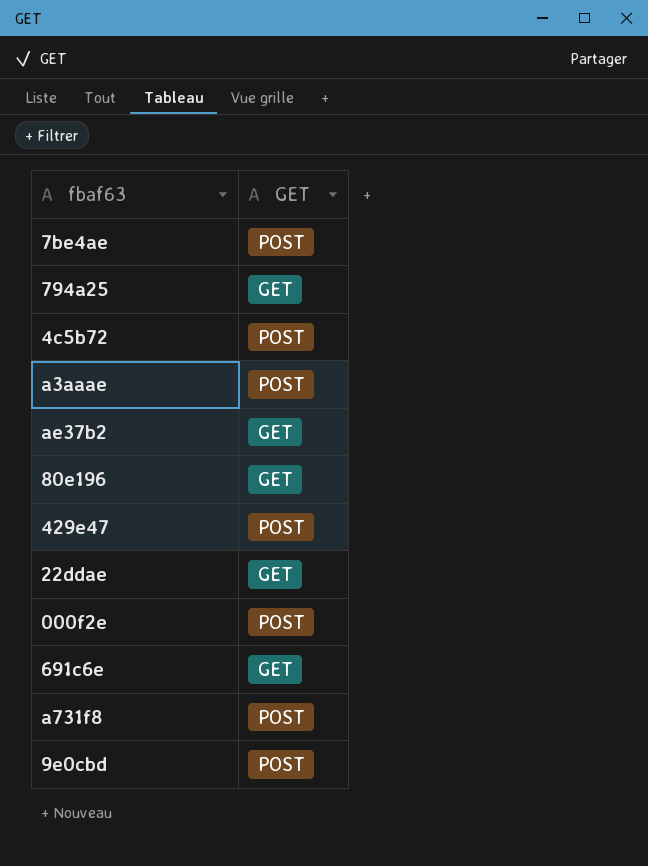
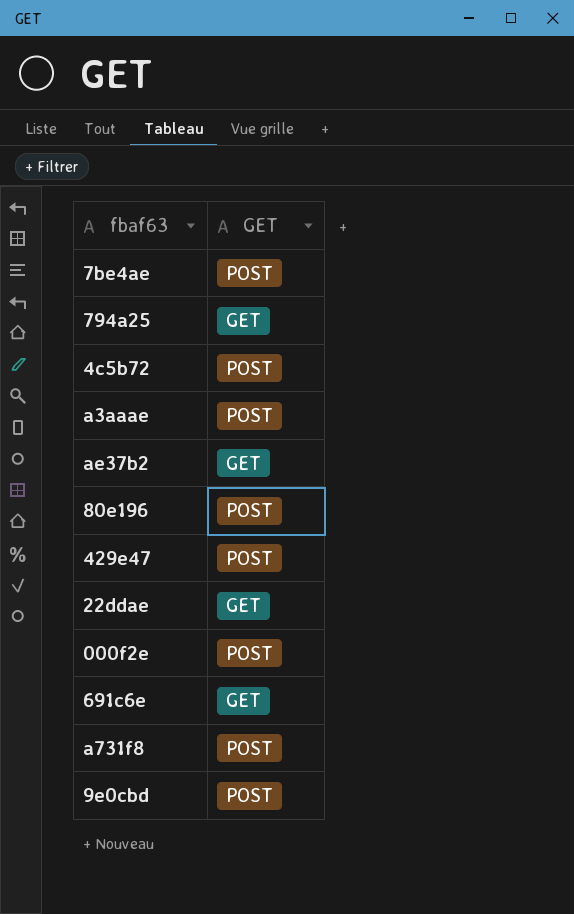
80e196 | GET: GET -> POST

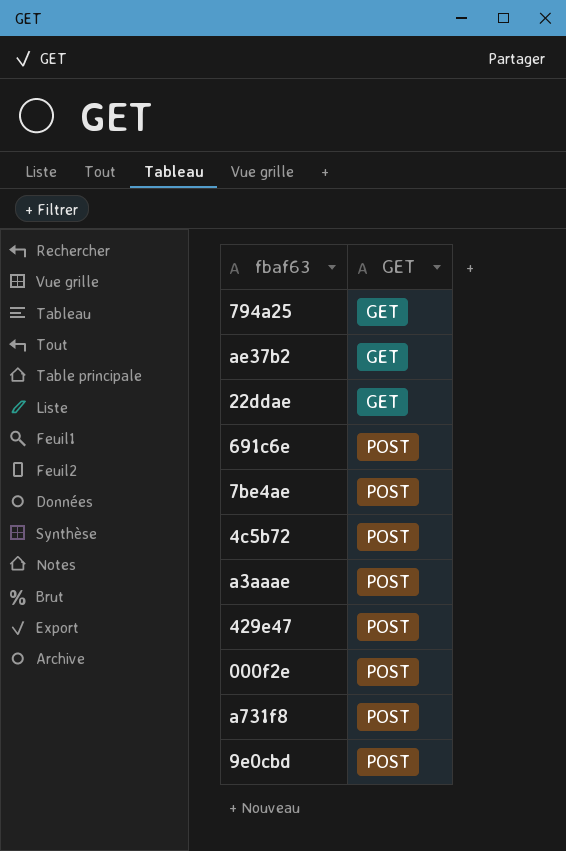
row order: none -> GET ascending
row 80e196: POST -> none
691c6e | GET: GET -> POST

